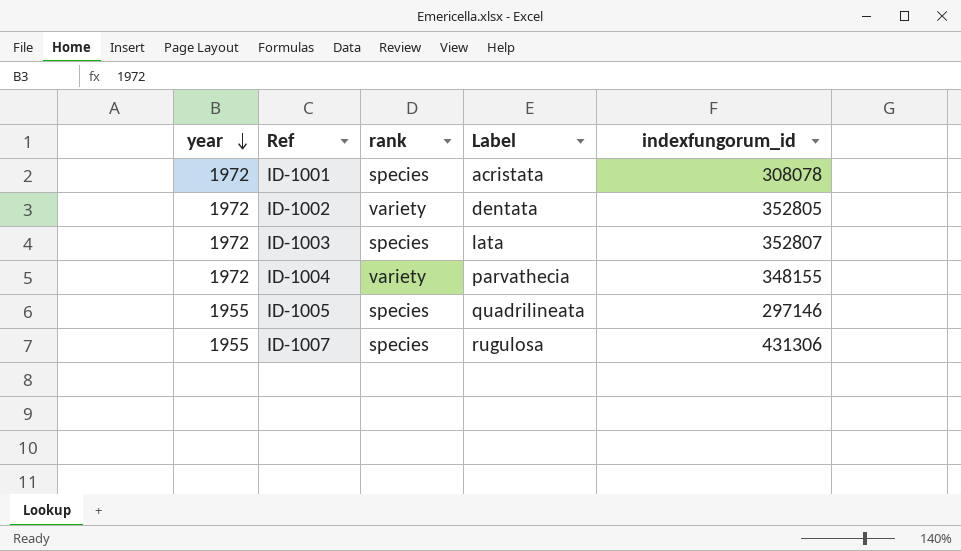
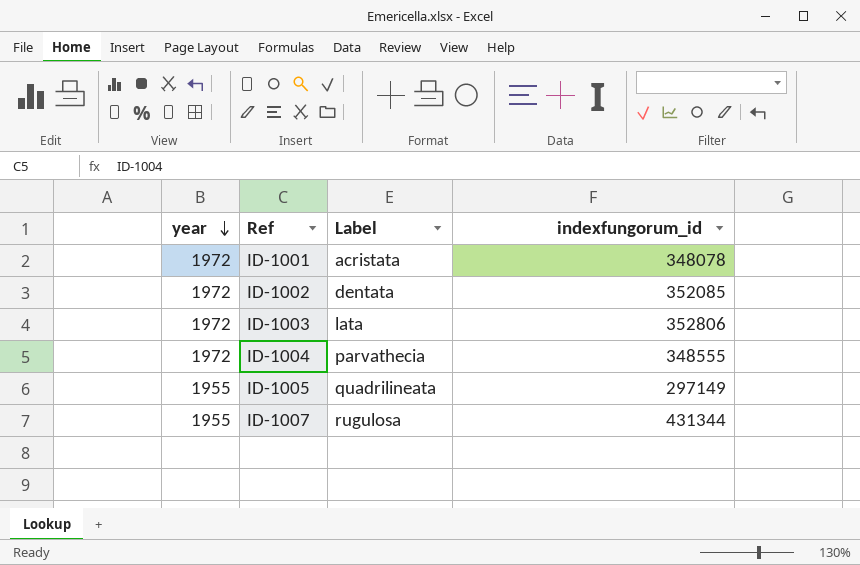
column rank | position: 3 -> none
ID-1001 | indexfungorum_id: 308078 -> 348078
ID-1002 | indexfungorum_id: 352805 -> 352085
ID-1003 | indexfungorum_id: 352807 -> 352806
ID-1004 | indexfungorum_id: 348155 -> 348555
ID-1005 | indexfungorum_id: 297146 -> 297149
ID-1007 | indexfungorum_id: 431306 -> 431344

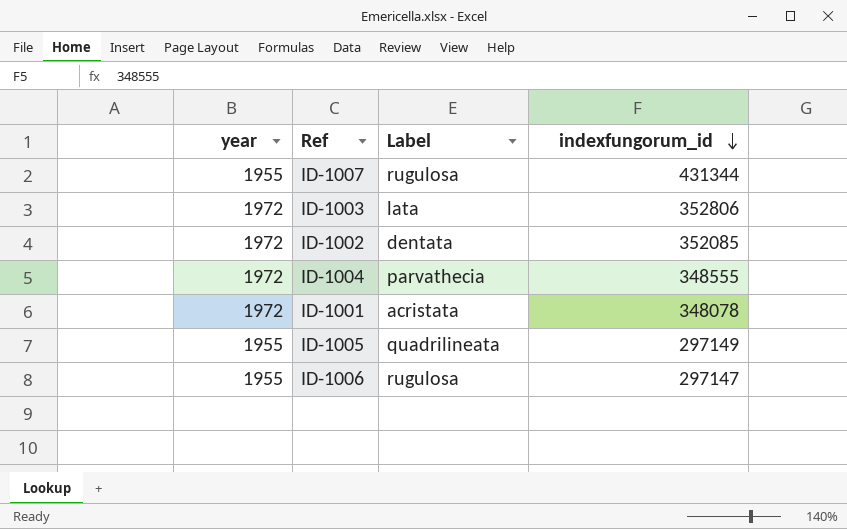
row order: year descending -> indexfungorum_id descending
row ID-1006: none -> 1955 | rugulosa | 297147

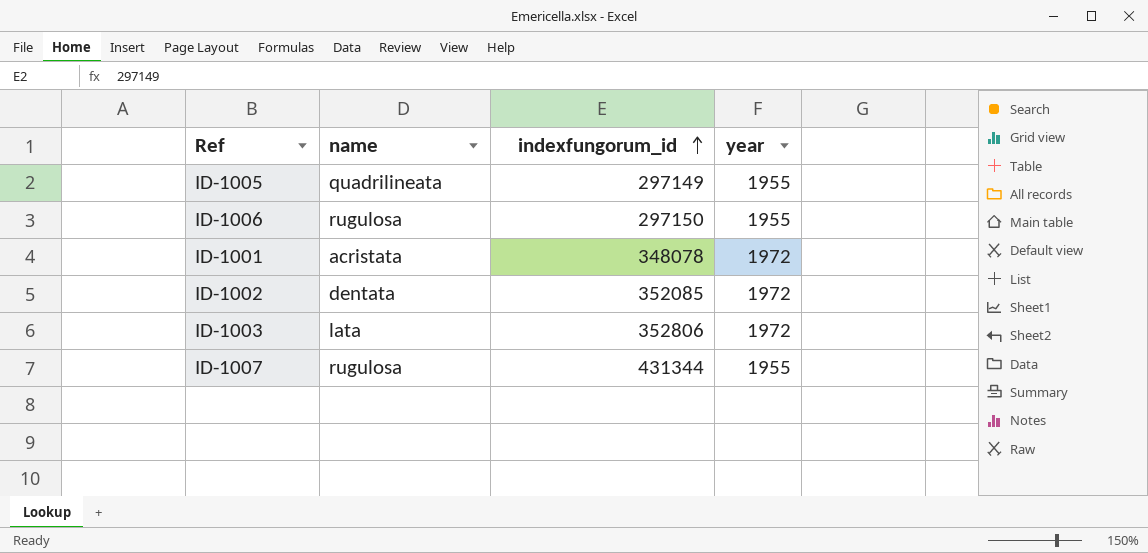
row order: indexfungorum_id descending -> indexfungorum_id ascending
column name: Label -> name
column year | position: 1 -> 4
row ID-1004: 1972 | parvathecia | 348555 -> none
ID-1006 | indexfungorum_id: 297147 -> 297150

